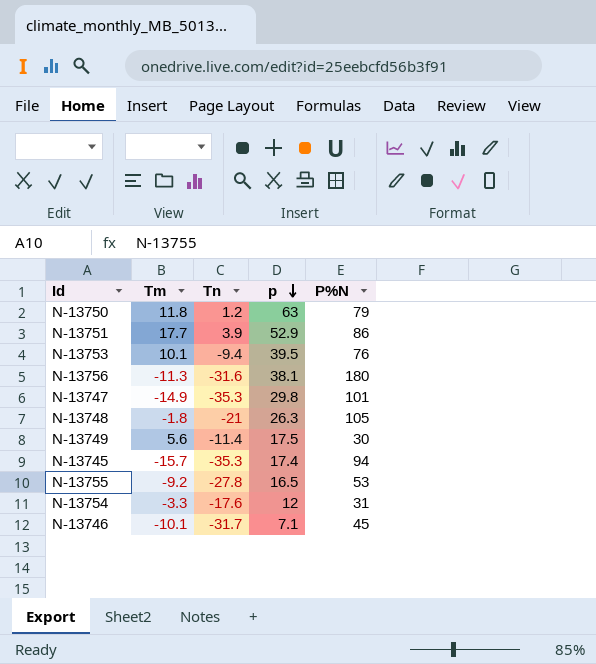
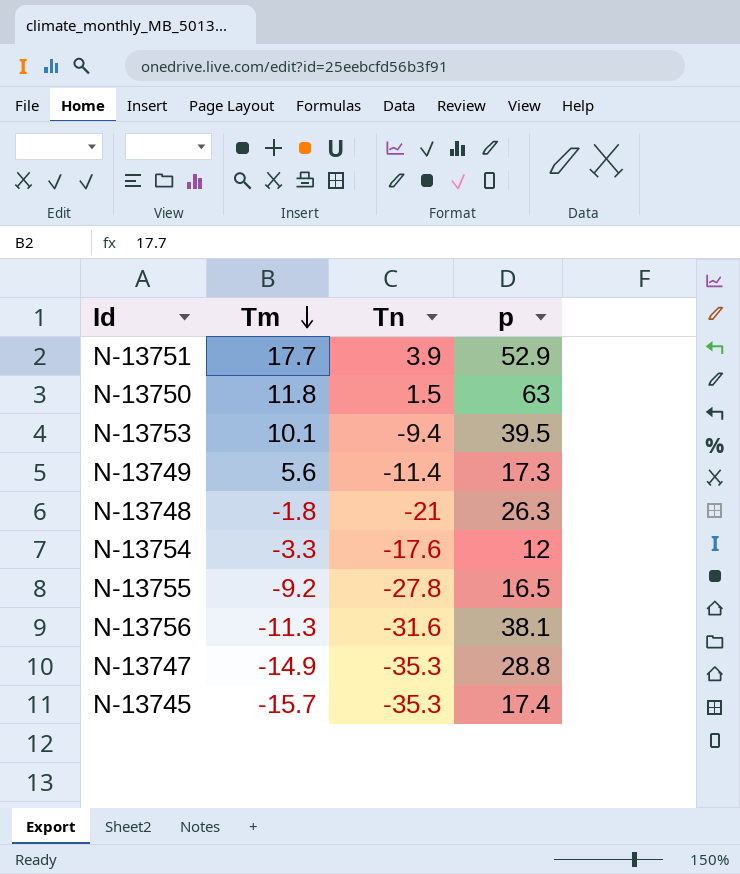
row order: p descending -> Tm descending
column P%N | position: 5 -> none
row N-13746: -10.1 | -31.7 | 7.1 | 45 -> none
N-13750 | Tn: 1.2 -> 1.5
N-13749 | p: 17.5 -> 17.3
N-13747 | p: 29.8 -> 28.8

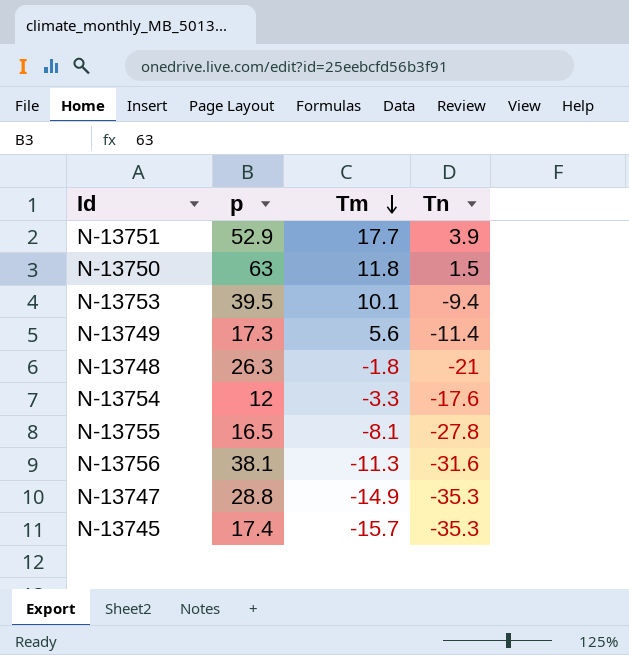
column p | position: 4 -> 2
N-13755 | Tm: -9.2 -> -8.1

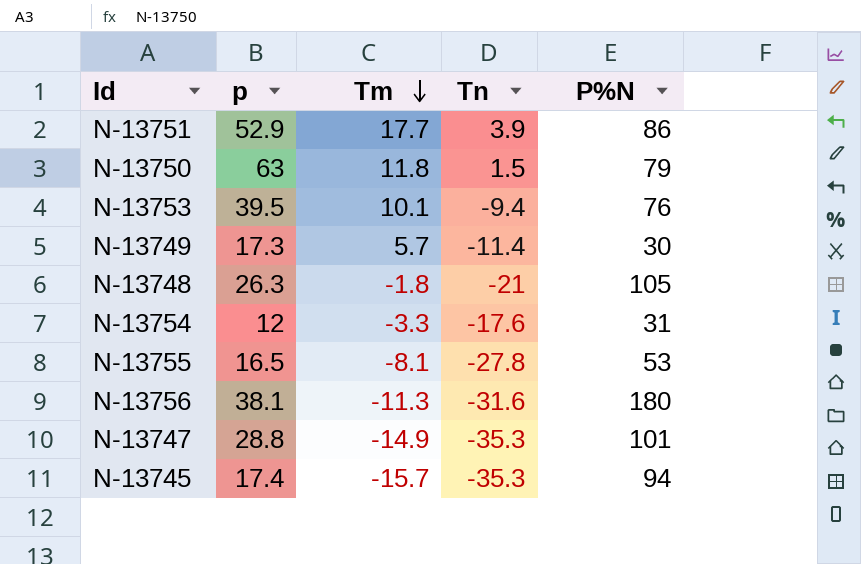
column P%N | position: none -> 5
N-13749 | Tm: 5.6 -> 5.7

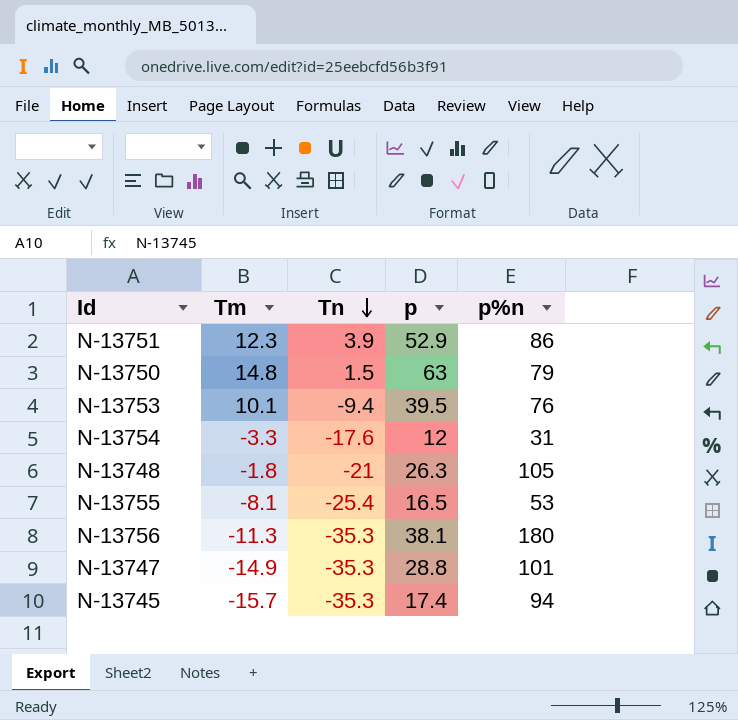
row order: Tm descending -> Tn descending
column p | position: 2 -> 4
column name: P%N -> p%n
row N-13749: 17.3 | 5.7 | -11.4 | 30 -> none
N-13751 | Tm: 17.7 -> 12.3
N-13750 | Tm: 11.8 -> 14.8
N-13755 | Tn: -27.8 -> -25.4
N-13756 | Tn: -31.6 -> -35.3

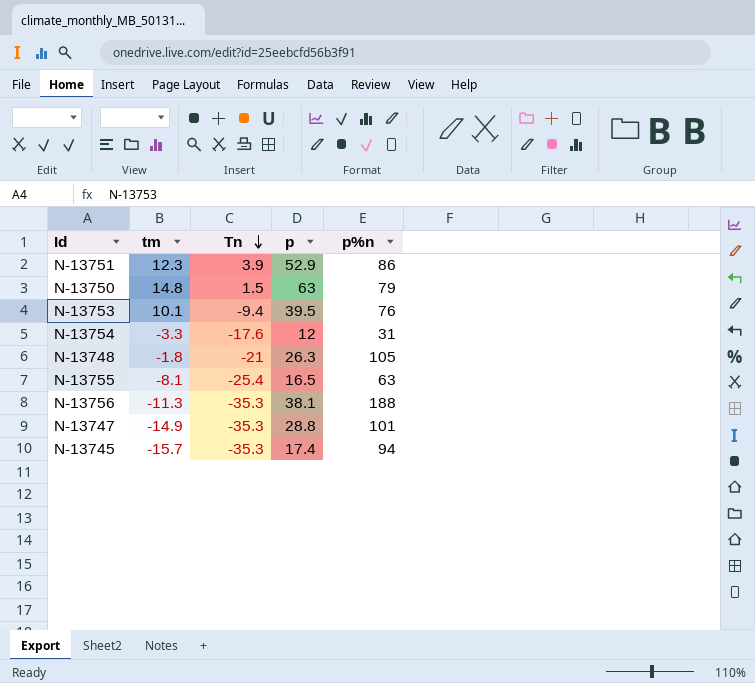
column name: Tm -> tm
N-13755 | p%n: 53 -> 63
N-13756 | p%n: 180 -> 188

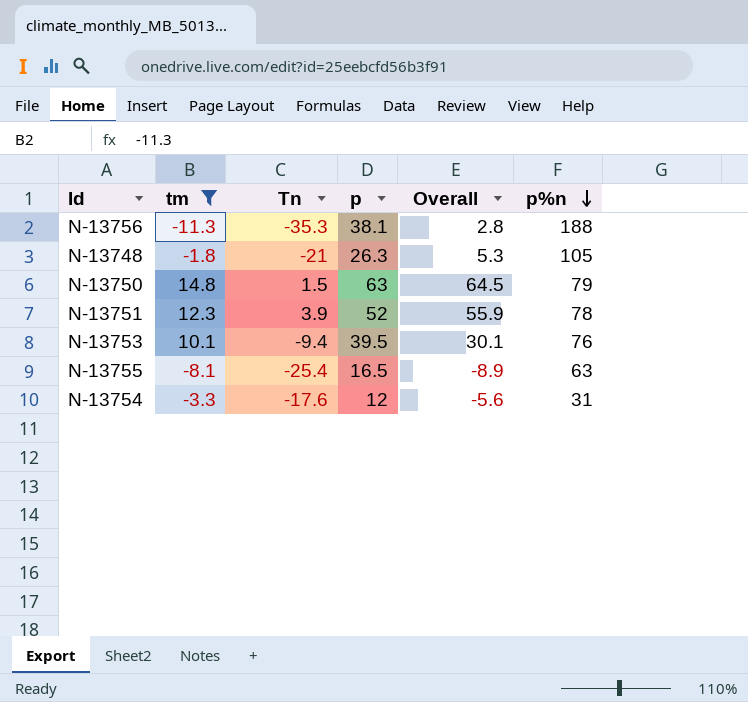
filter: none -> tm >= -11.3
row order: Tn descending -> p%n descending
column Overall | formula: none -> [Tn] + [p]
N-13751 | p: 52.9 -> 52
N-13751 | p%n: 86 -> 78

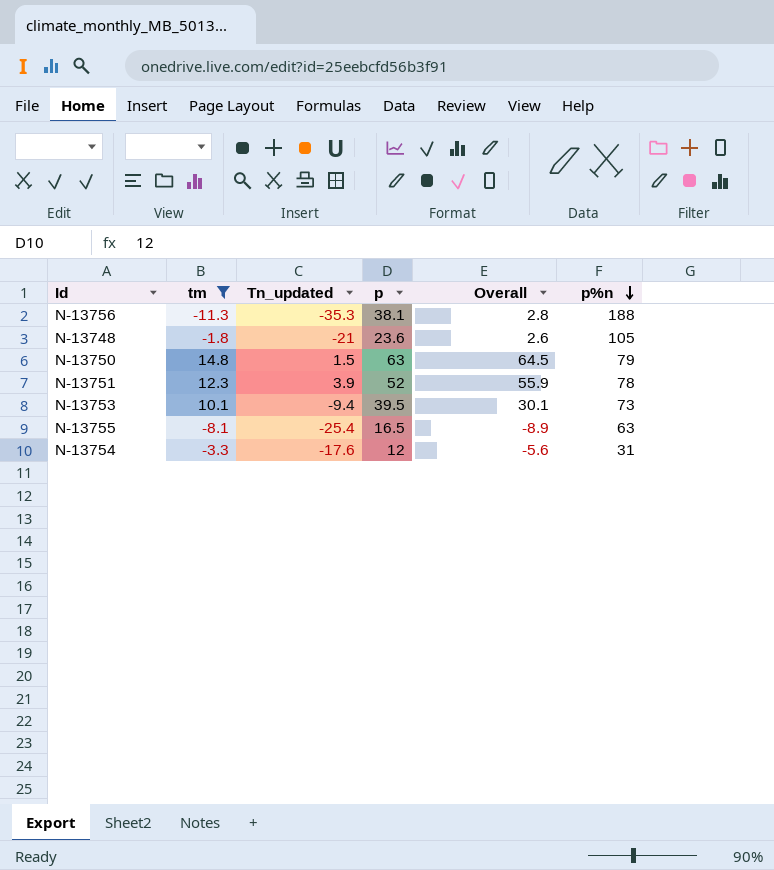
column name: Tn -> Tn_updated
N-13748 | p: 26.3 -> 23.6
N-13748 | Overall: 5.3 -> 2.6
N-13753 | p%n: 76 -> 73

